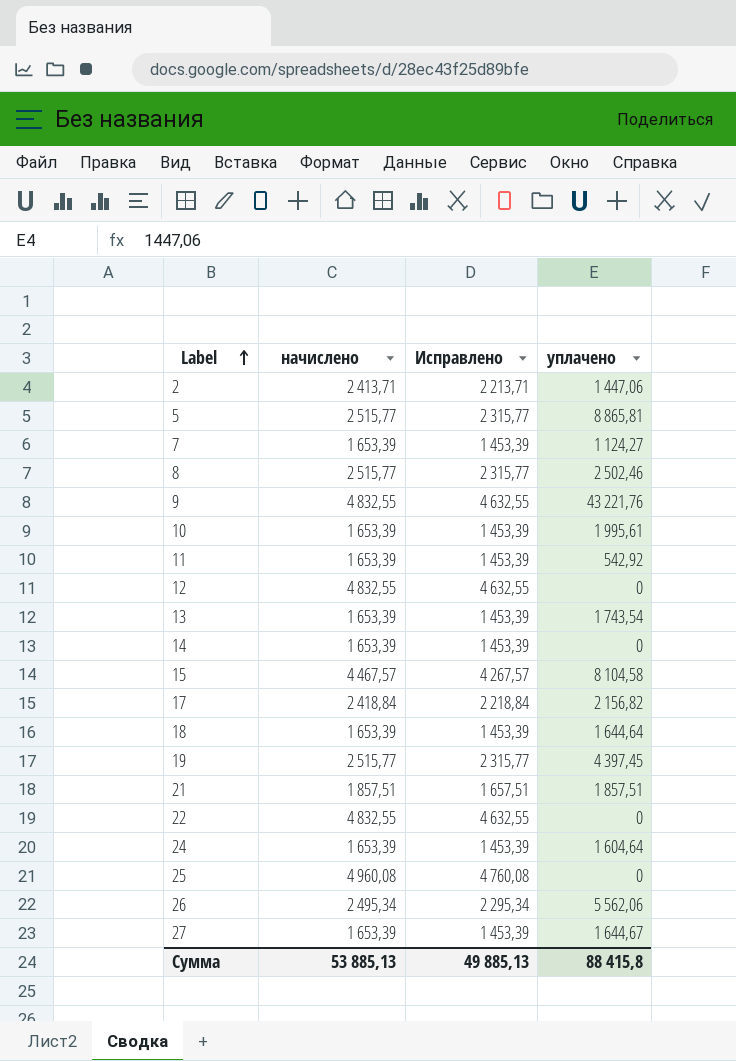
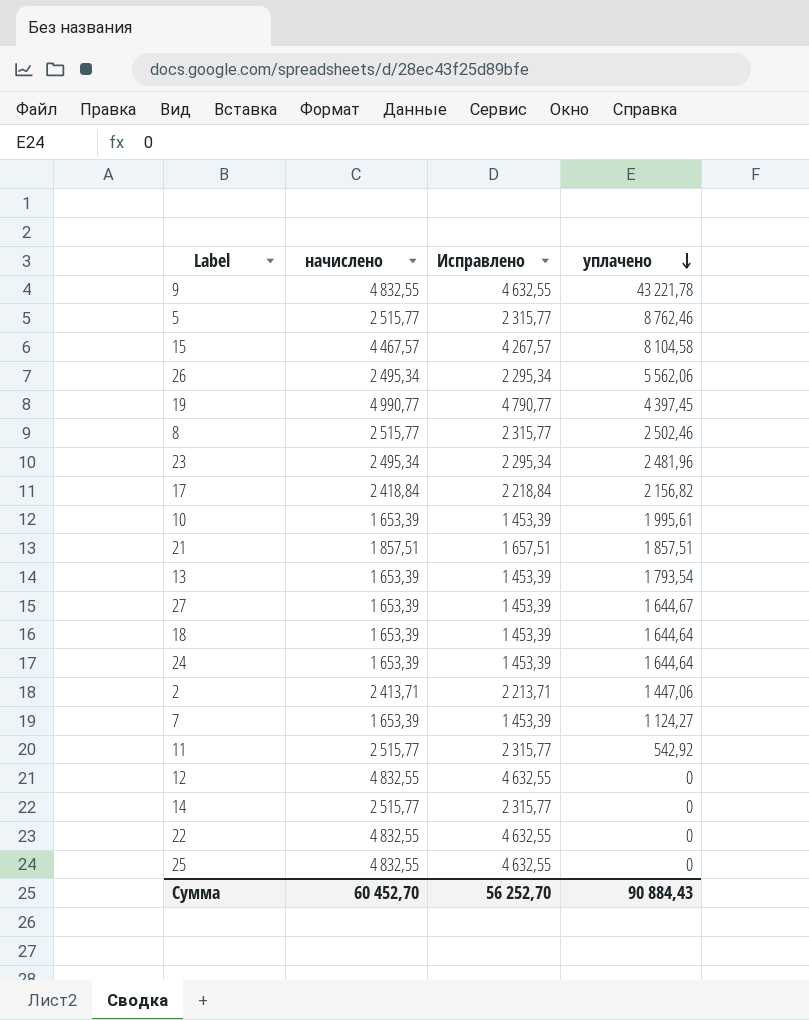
row order: Label ascending -> уплачено descending
9 | уплачено: 43 221,76 -> 43 221,78
5 | уплачено: 8 865,81 -> 8 762,46
19 | начислено: 2 515,77 -> 4 990,77
19 | Исправлено: 2 315,77 -> 4 790,77
row 23: none -> 2 495,34 | 2 295,34 | 2 481,96
13 | уплачено: 1 743,54 -> 1 793,54
24 | уплачено: 1 604,64 -> 1 644,64
11 | начислено: 1 653,39 -> 2 515,77
11 | Исправлено: 1 453,39 -> 2 315,77
14 | начислено: 1 653,39 -> 2 515,77
14 | Исправлено: 1 453,39 -> 2 315,77
25 | начислено: 4 960,08 -> 4 832,55
25 | Исправлено: 4 760,08 -> 4 632,55
Сумма | начислено: 53 885,13 -> 60 452,70
Сумма | Исправлено: 49 885,13 -> 56 252,70
Сумма | уплачено: 88 415,8 -> 90 884,43

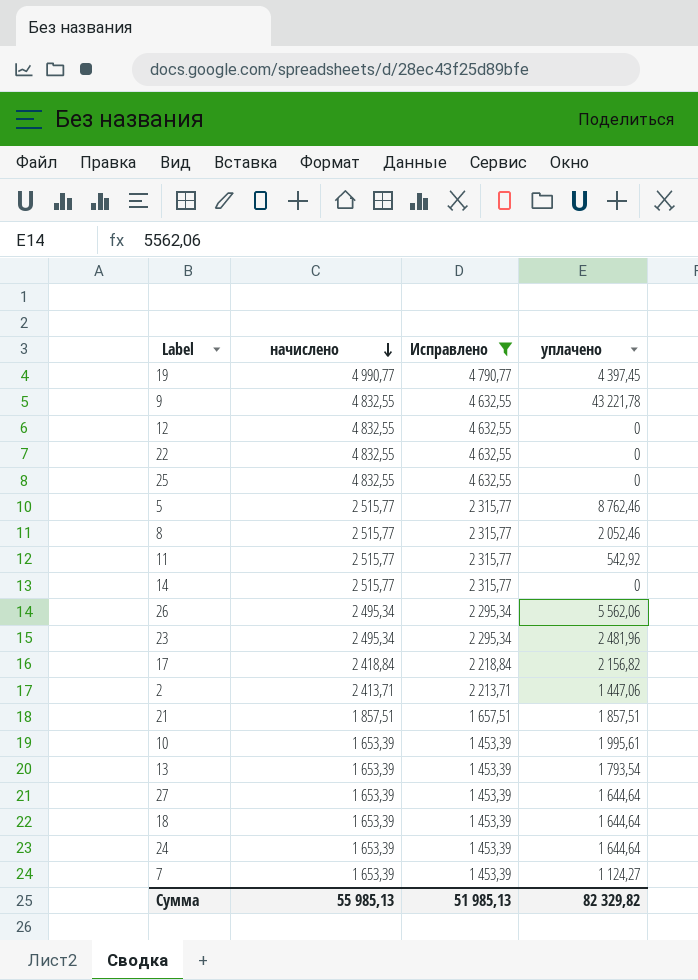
filter: none -> Исправлено != 4 267,57
row order: уплачено descending -> начислено descending
8 | уплачено: 2 502,46 -> 2 052,46
27 | уплачено: 1 644,67 -> 1 644,64
Сумма | начислено: 60 452,70 -> 55 985,13
Сумма | Исправлено: 56 252,70 -> 51 985,13
Сумма | уплачено: 90 884,43 -> 82 329,82

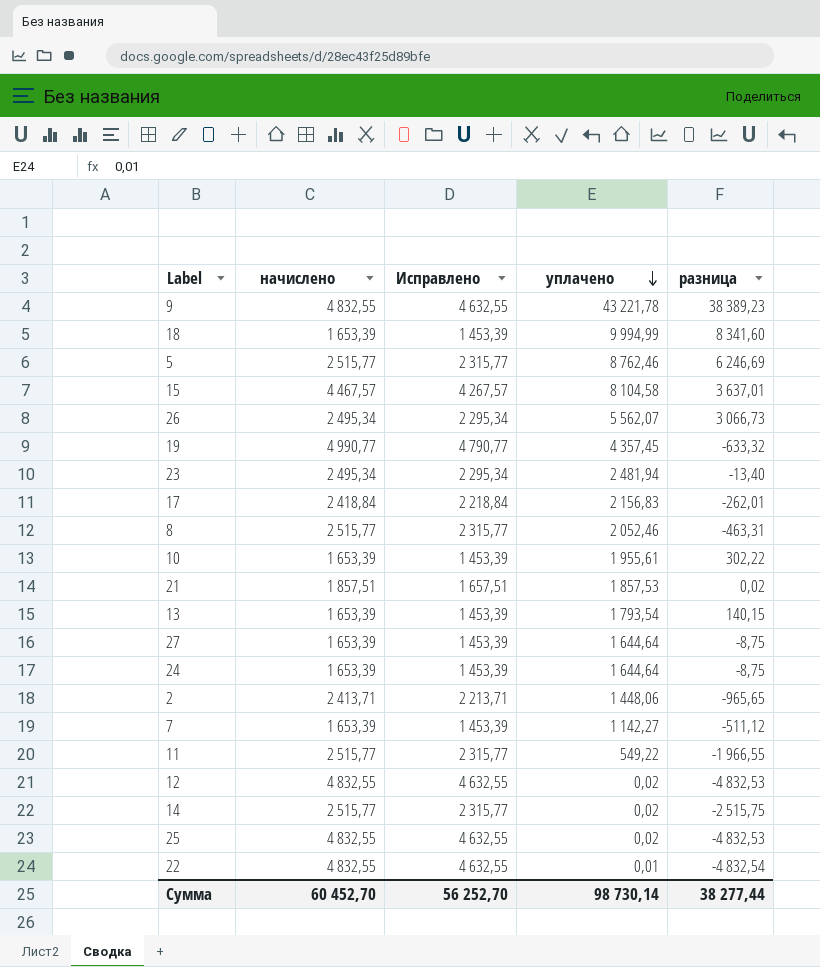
filter: Исправлено != 4 267,57 -> none
row order: начислено descending -> уплачено descending
column разница | formula: none -> [уплачено] - [начислено]
18 | уплачено: 1 644,64 -> 9 994,99
26 | уплачено: 5 562,06 -> 5 562,07
19 | уплачено: 4 397,45 -> 4 357,45
23 | уплачено: 2 481,96 -> 2 481,94
17 | уплачено: 2 156,82 -> 2 156,83
10 | уплачено: 1 995,61 -> 1 955,61
21 | уплачено: 1 857,51 -> 1 857,53
2 | уплачено: 1 447,06 -> 1 448,06
7 | уплачено: 1 124,27 -> 1 142,27
11 | уплачено: 542,92 -> 549,22
12 | уплачено: 0 -> 0,02
14 | уплачено: 0 -> 0,02
25 | уплачено: 0 -> 0,02
22 | уплачено: 0 -> 0,01
Сумма | начислено: 55 985,13 -> 60 452,70
Сумма | Исправлено: 51 985,13 -> 56 252,70
Сумма | уплачено: 82 329,82 -> 98 730,14

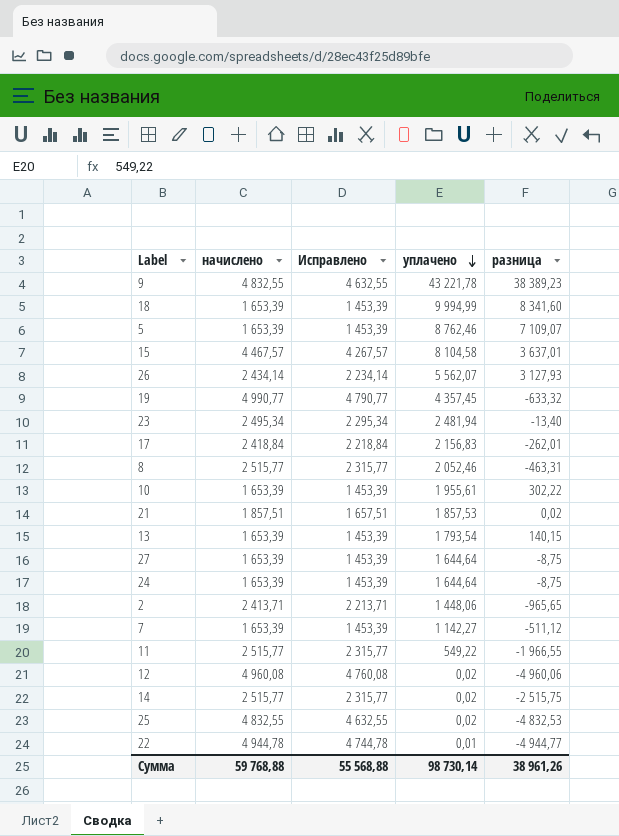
5 | начислено: 2 515,77 -> 1 653,39
5 | Исправлено: 2 315,77 -> 1 453,39
5 | разница: 6 246,69 -> 7 109,07
26 | начислено: 2 495,34 -> 2 434,14
26 | Исправлено: 2 295,34 -> 2 234,14
26 | разница: 3 066,73 -> 3 127,93
12 | начислено: 4 832,55 -> 4 960,08
12 | Исправлено: 4 632,55 -> 4 760,08
12 | разница: -4 832,53 -> -4 960,06
22 | начислено: 4 832,55 -> 4 944,78
22 | Исправлено: 4 632,55 -> 4 744,78
22 | разница: -4 832,54 -> -4 944,77
Сумма | начислено: 60 452,70 -> 59 768,88
Сумма | Исправлено: 56 252,70 -> 55 568,88
Сумма | разница: 38 277,44 -> 38 961,26

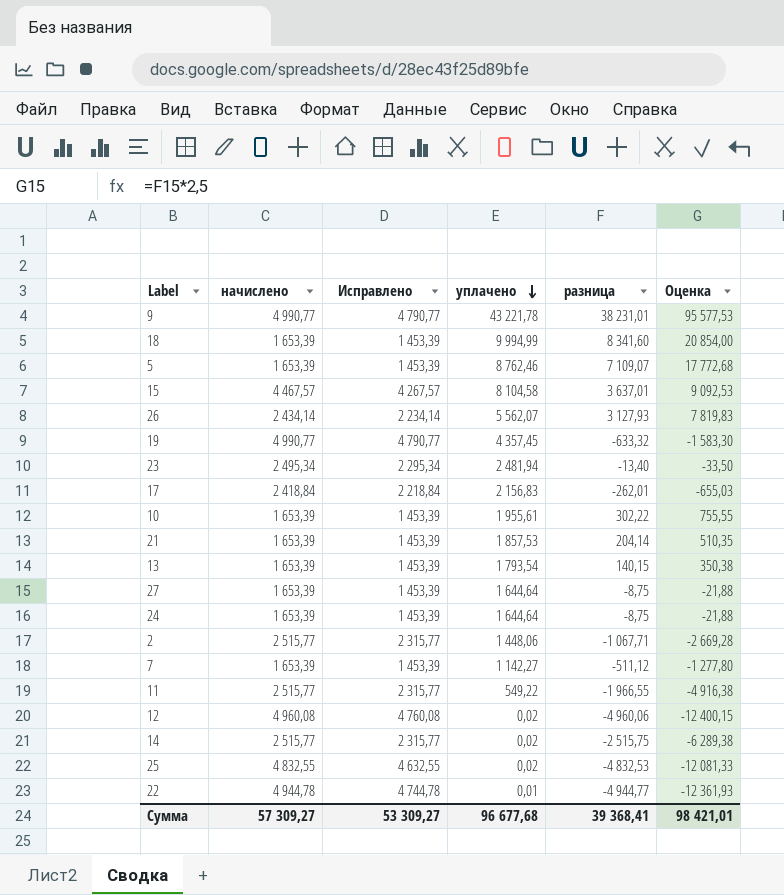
column Оценка | formula: none -> [разница] * 2,5
row 8: 2 515,77 | 2 315,77 | 2 052,46 | -463,31 -> none
9 | начислено: 4 832,55 -> 4 990,77
9 | Исправлено: 4 632,55 -> 4 790,77
9 | разница: 38 389,23 -> 38 231,01
21 | начислено: 1 857,51 -> 1 653,39
21 | Исправлено: 1 657,51 -> 1 453,39
21 | разница: 0,02 -> 204,14
2 | начислено: 2 413,71 -> 2 515,77
2 | Исправлено: 2 213,71 -> 2 315,77
2 | разница: -965,65 -> -1 067,71
Сумма | начислено: 59 768,88 -> 57 309,27
Сумма | Исправлено: 55 568,88 -> 53 309,27
Сумма | уплачено: 98 730,14 -> 96 677,68
Сумма | разница: 38 961,26 -> 39 368,41

